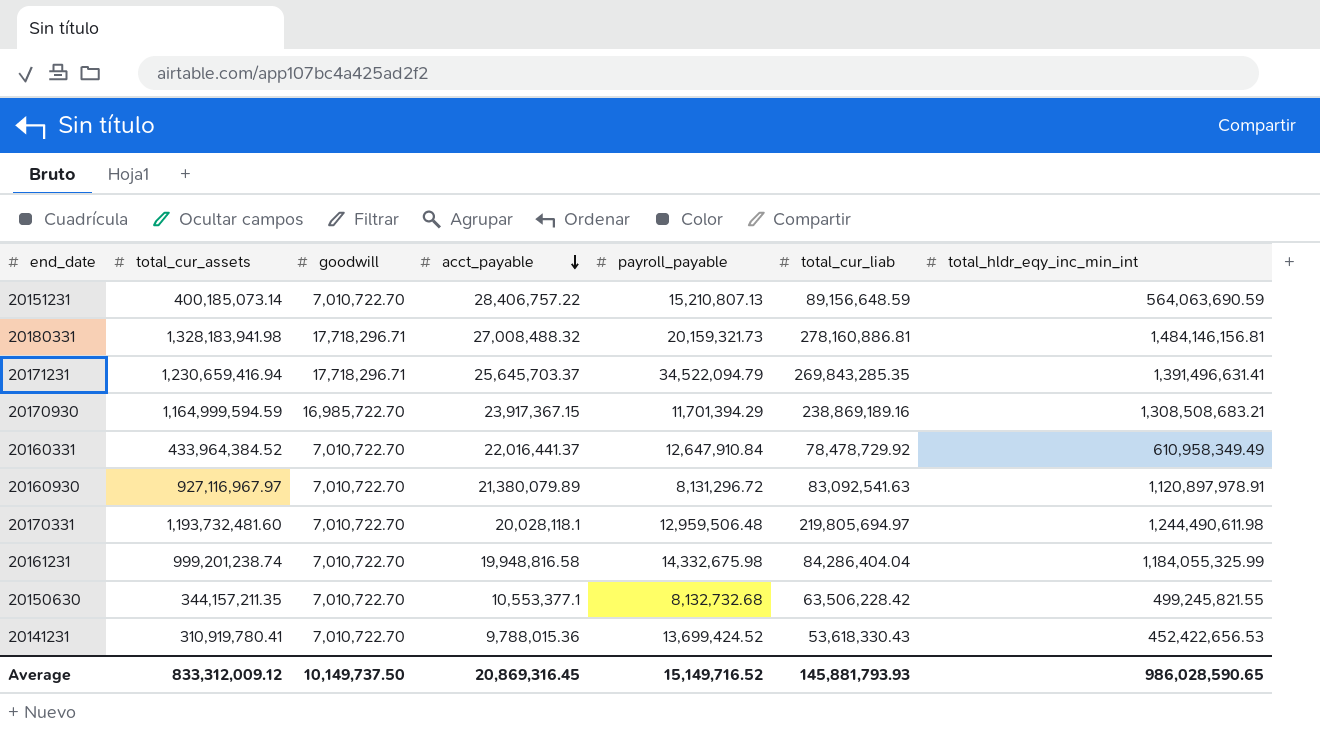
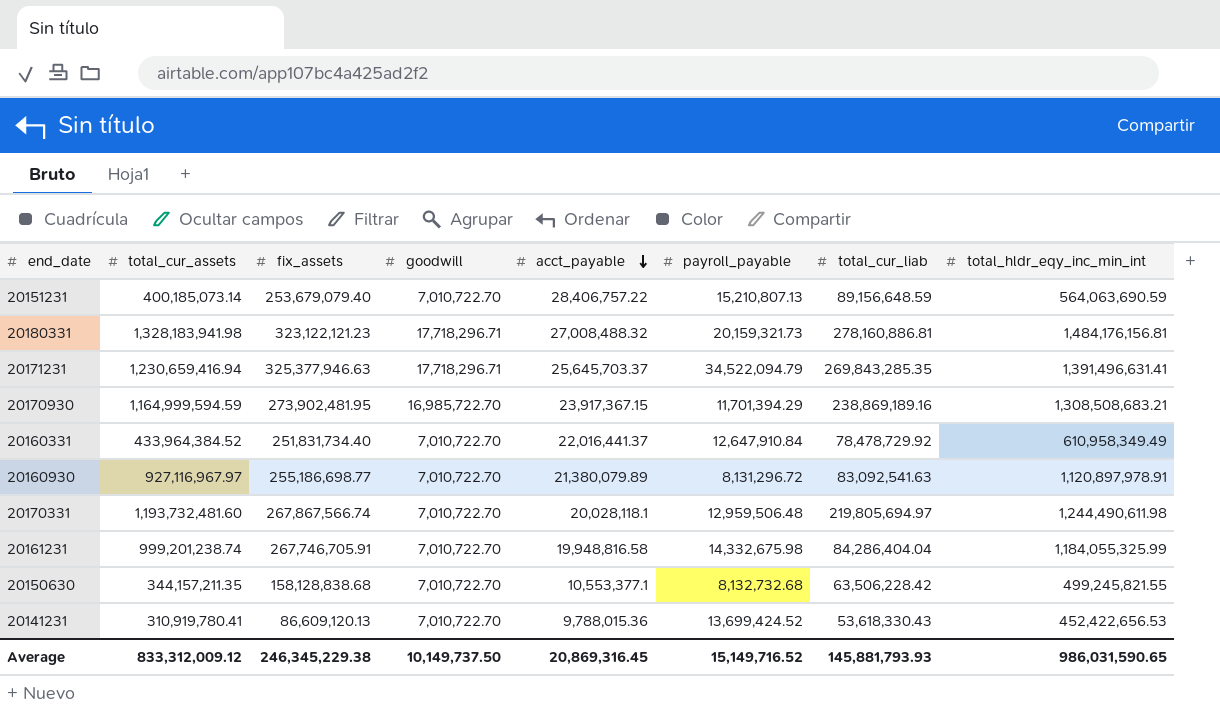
column fix_assets | position: none -> 3
20180331 | total_hldr_eqy_inc_min_int: 1,484,146,156.81 -> 1,484,176,156.81
Average | total_hldr_eqy_inc_min_int: 986,028,590.65 -> 986,031,590.65

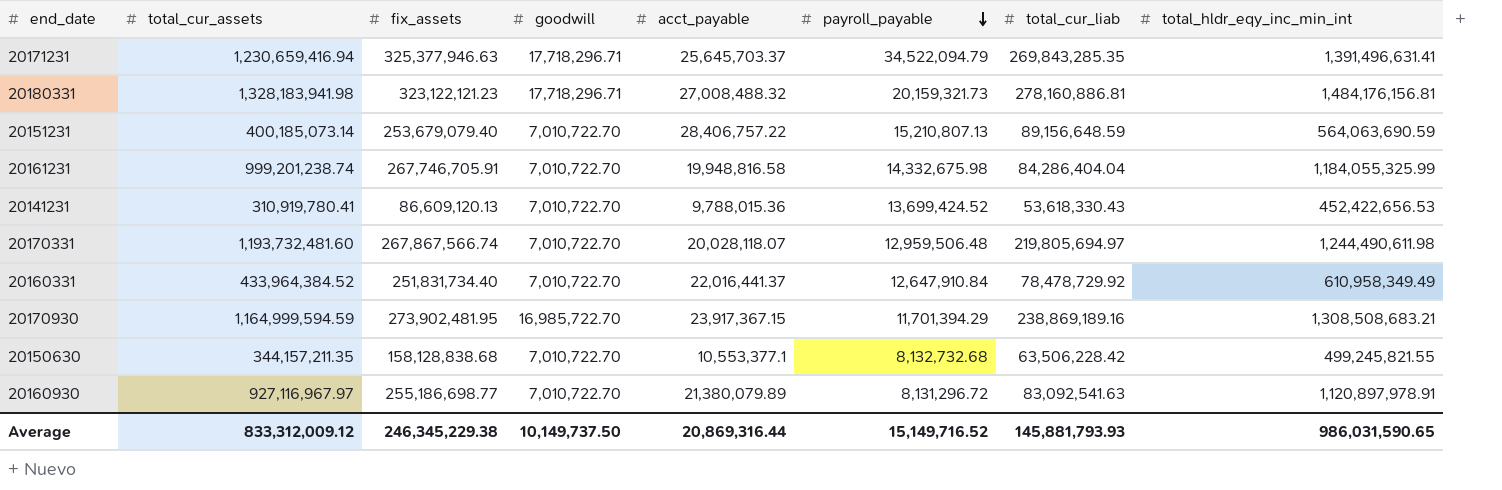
row order: acct_payable descending -> payroll_payable descending
20170331 | acct_payable: 20,028,118.1 -> 20,028,118.07
Average | acct_payable: 20,869,316.45 -> 20,869,316.44

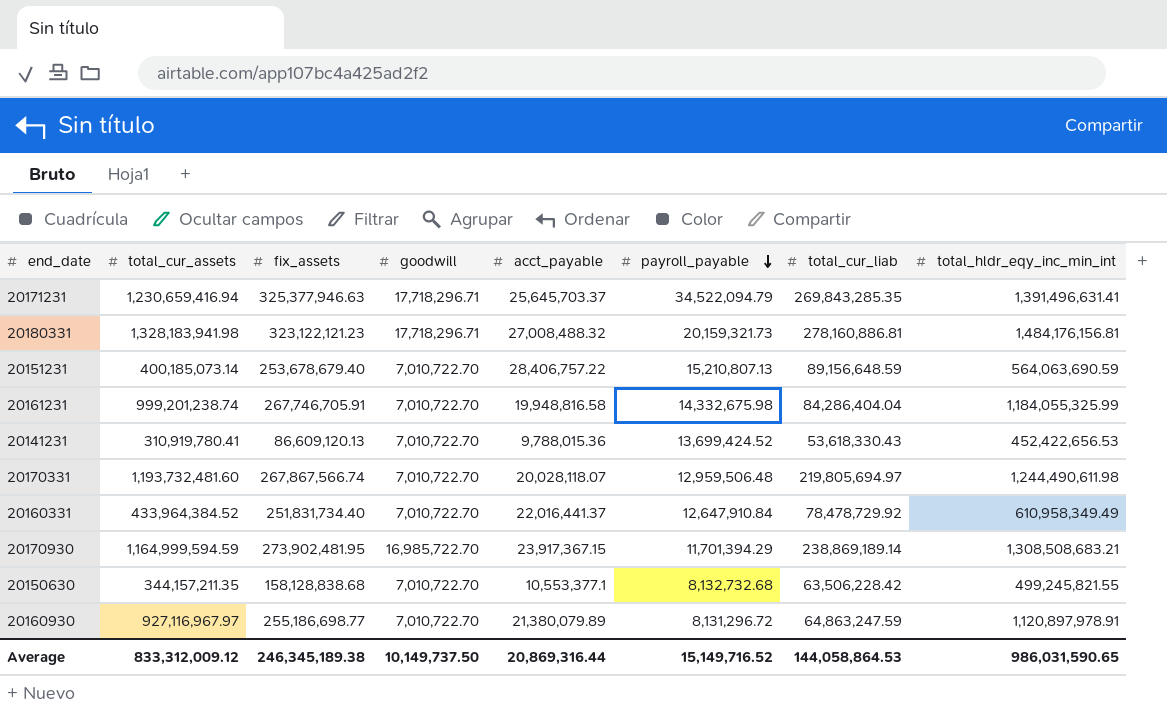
20151231 | fix_assets: 253,679,079.40 -> 253,678,679.40
20170930 | total_cur_liab: 238,869,189.16 -> 238,869,189.14
20160930 | total_cur_liab: 83,092,541.63 -> 64,863,247.59
Average | fix_assets: 246,345,229.38 -> 246,345,189.38
Average | total_cur_liab: 145,881,793.93 -> 144,058,864.53

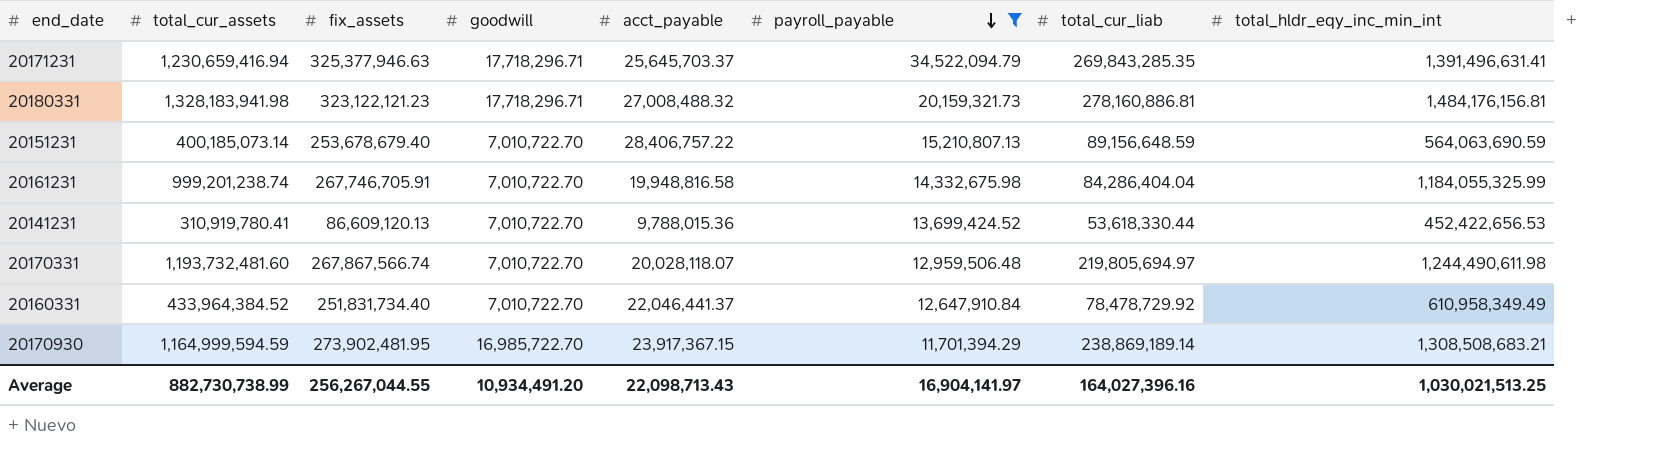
filter: none -> payroll_payable >= 11,701,394.29
20141231 | total_cur_liab: 53,618,330.43 -> 53,618,330.44
20160331 | acct_payable: 22,016,441.37 -> 22,046,441.37
Average | total_cur_assets: 833,312,009.12 -> 882,730,738.99
Average | fix_assets: 246,345,189.38 -> 256,267,044.55
Average | goodwill: 10,149,737.50 -> 10,934,491.20
Average | acct_payable: 20,869,316.44 -> 22,098,713.43
Average | payroll_payable: 15,149,716.52 -> 16,904,141.97
Average | total_cur_liab: 144,058,864.53 -> 164,027,396.16
Average | total_hldr_eqy_inc_min_int: 986,031,590.65 -> 1,030,021,513.25

